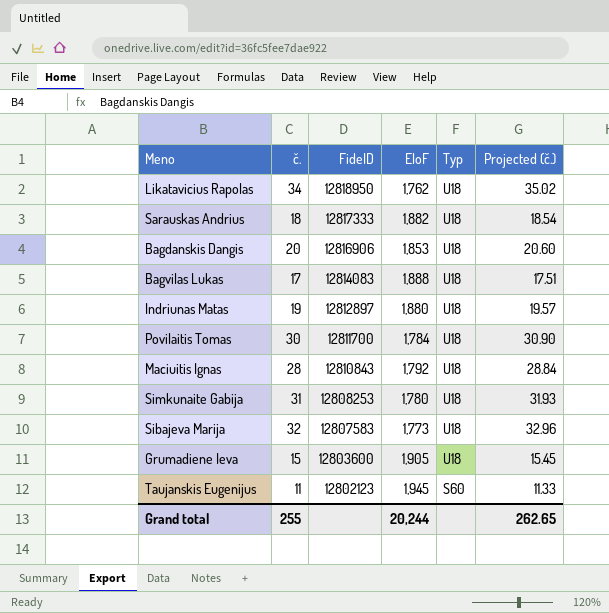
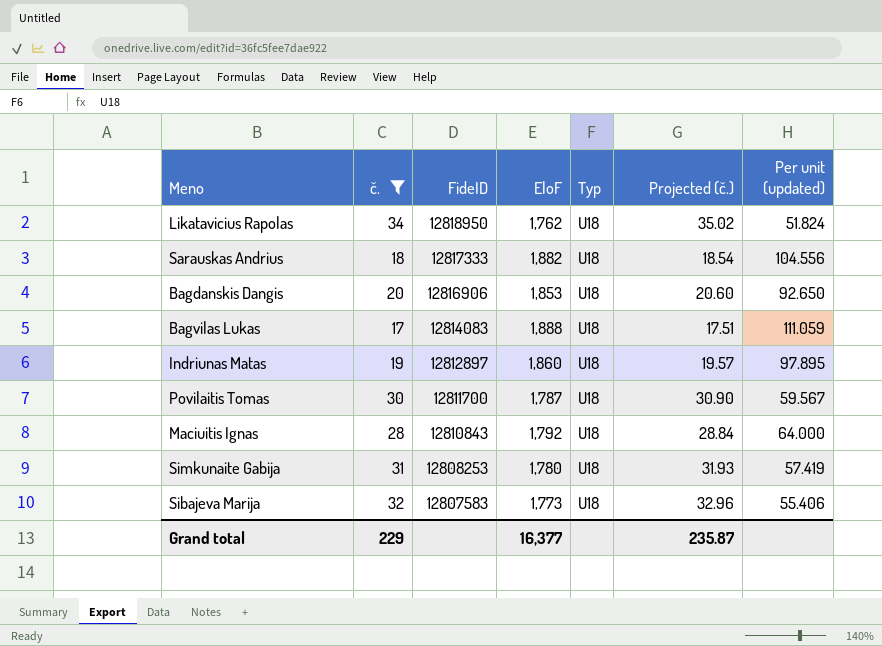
filter: none -> č. >= 17
column Per unit (updated) | formula: none -> [EloF] / [č.]
Indriunas Matas | EloF: 1,880 -> 1,860
Povilaitis Tomas | EloF: 1,784 -> 1,787
Grand total | č.: 255 -> 229
Grand total | EloF: 20,244 -> 16,377
Grand total | Projected (č.): 262.65 -> 235.87

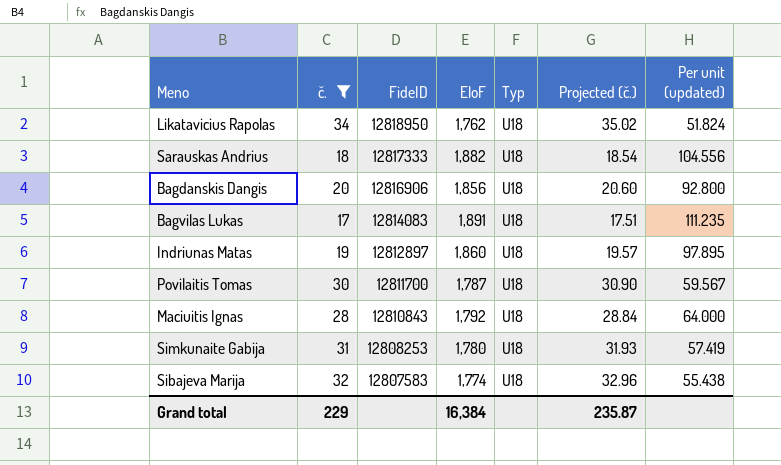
Bagdanskis Dangis | EloF: 1,853 -> 1,856
Bagdanskis Dangis | Per unit (updated): 92.650 -> 92.800
Bagvilas Lukas | EloF: 1,888 -> 1,891
Bagvilas Lukas | Per unit (updated): 111.059 -> 111.235
Sibajeva Marija | EloF: 1,773 -> 1,774
Sibajeva Marija | Per unit (updated): 55.406 -> 55.438
Grand total | EloF: 16,377 -> 16,384

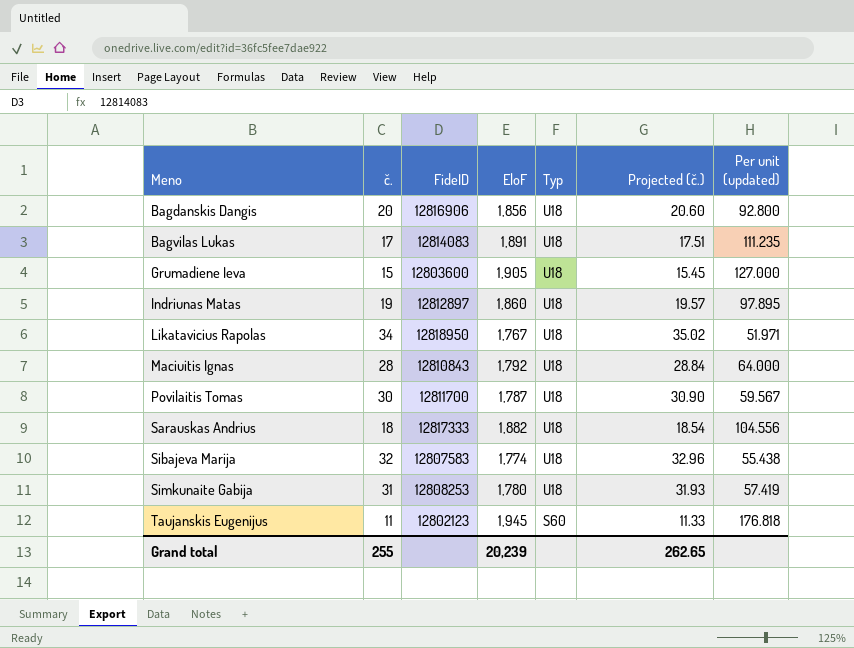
filter: č. >= 17 -> none
row order: FideID descending -> Meno ascending
Likatavicius Rapolas | EloF: 1,762 -> 1,767
Likatavicius Rapolas | Per unit (updated): 51.824 -> 51.971
Grand total | č.: 229 -> 255
Grand total | EloF: 16,384 -> 20,239
Grand total | Projected (č.): 235.87 -> 262.65

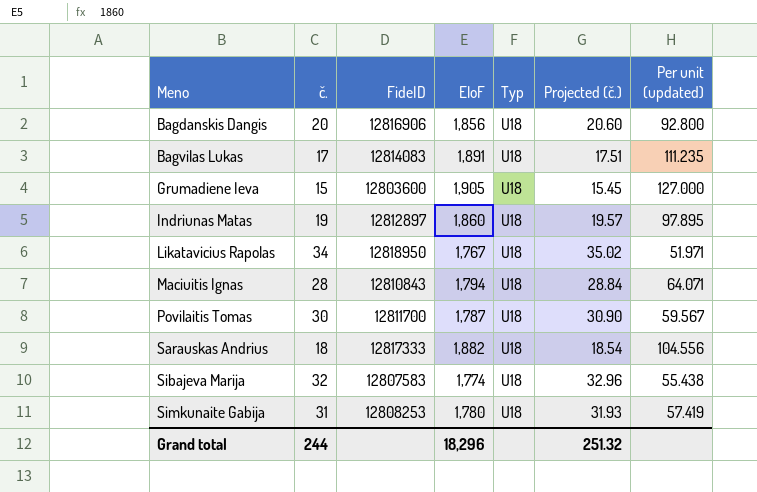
row Taujanskis Eugenijus: 11 | 12802123 | 1,945 | S60 | 11.33 | 176.818 -> none
Maciuitis Ignas | EloF: 1,792 -> 1,794
Maciuitis Ignas | Per unit (updated): 64.000 -> 64.071
Grand total | č.: 255 -> 244
Grand total | EloF: 20,239 -> 18,296
Grand total | Projected (č.): 262.65 -> 251.32

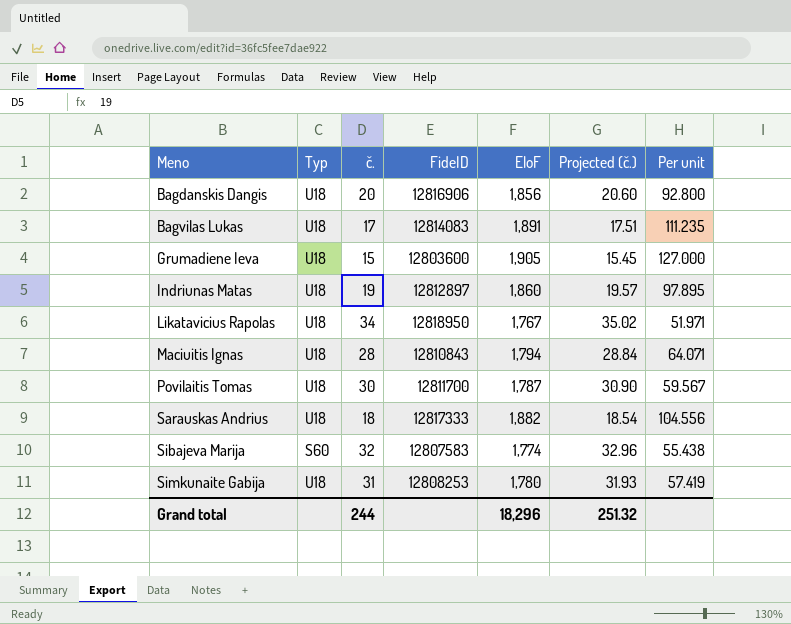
column Typ | position: 5 -> 2
column name: Per unit (updated) -> Per unit
Sibajeva Marija | Typ: U18 -> S60

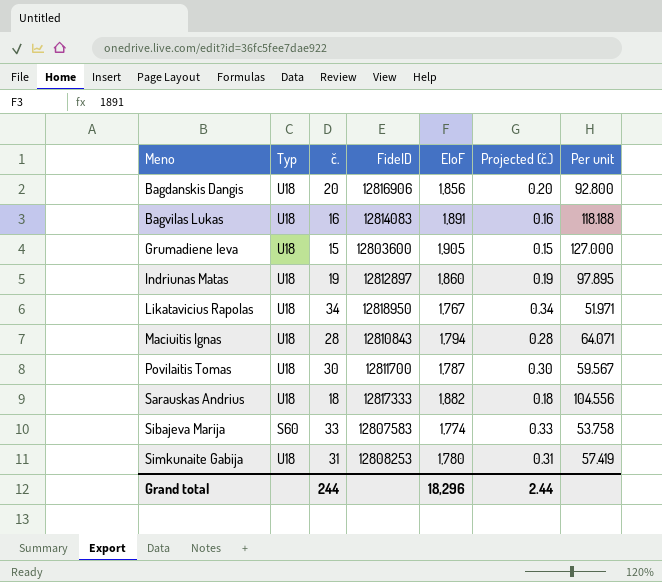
column Projected (č.) | formula: [č.] * 1.03 -> [č.] * 0.01
Bagvilas Lukas | č.: 17 -> 16
Bagvilas Lukas | Per unit: 111.235 -> 118.188
Sibajeva Marija | č.: 32 -> 33
Sibajeva Marija | Per unit: 55.438 -> 53.758
Grand total | Projected (č.): 251.32 -> 2.44

